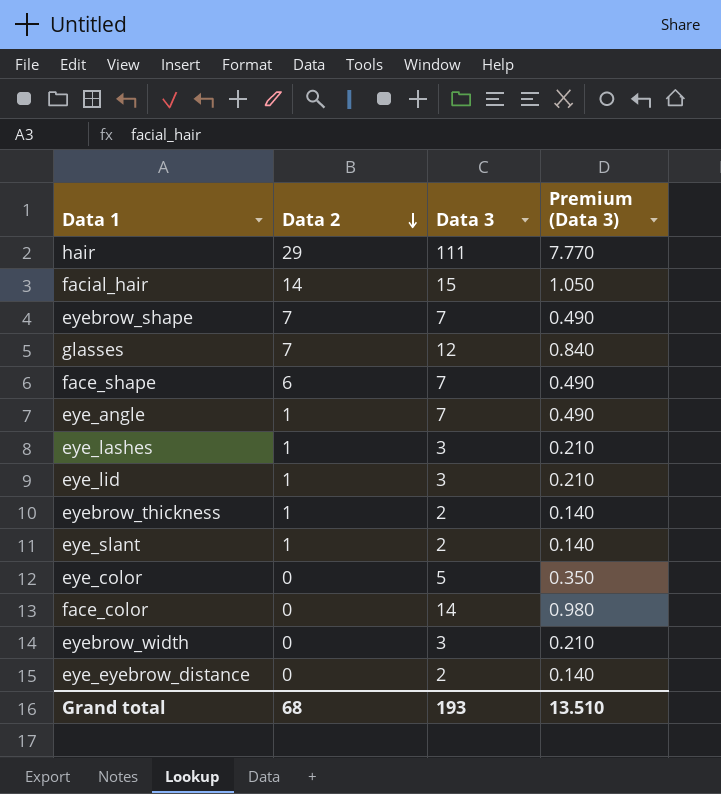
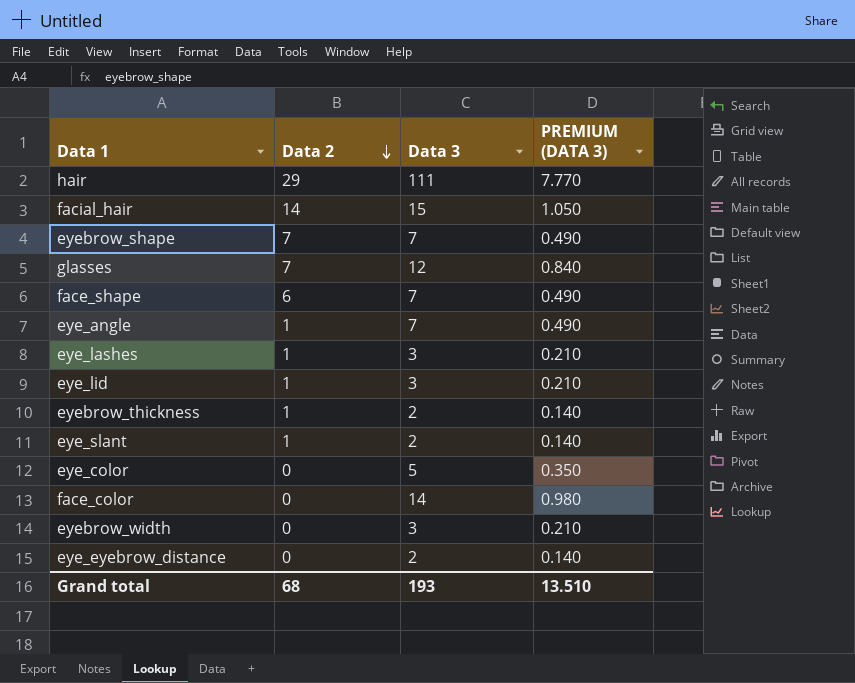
column name: Premium (Data 3) -> PREMIUM (DATA 3)

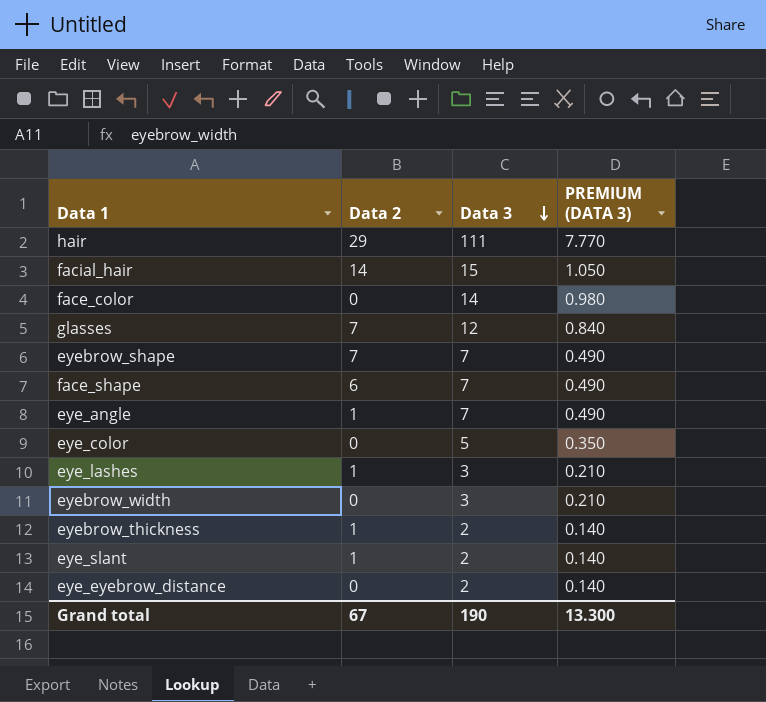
row order: Data 2 descending -> Data 3 descending
row eye_lid: 1 | 3 | 0.210 -> none
Grand total | Data 2: 68 -> 67
Grand total | Data 3: 193 -> 190
Grand total | PREMIUM (DATA 3): 13.510 -> 13.300

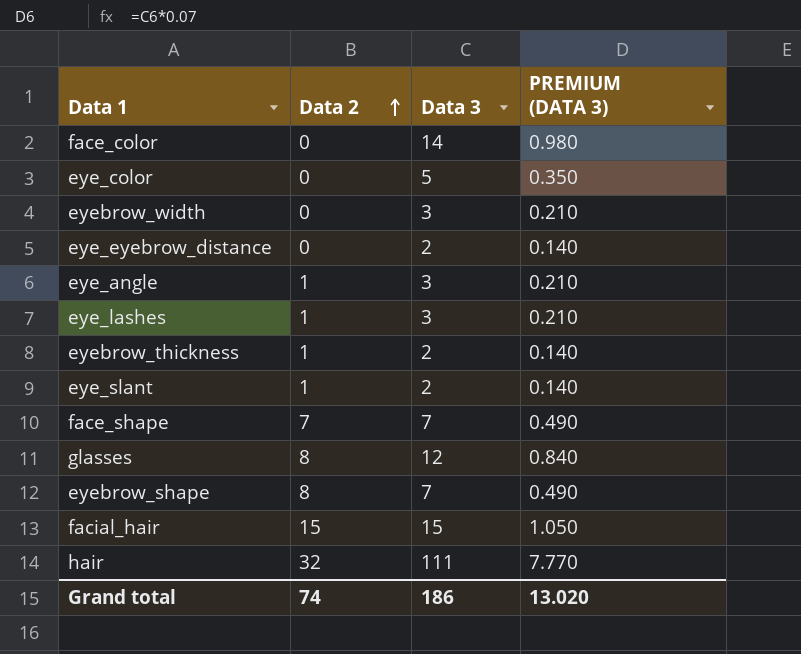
row order: Data 3 descending -> Data 2 ascending
eye_angle | Data 3: 7 -> 3
eye_angle | PREMIUM (DATA 3): 0.490 -> 0.210
face_shape | Data 2: 6 -> 7
glasses | Data 2: 7 -> 8
eyebrow_shape | Data 2: 7 -> 8
facial_hair | Data 2: 14 -> 15
hair | Data 2: 29 -> 32
Grand total | Data 2: 67 -> 74
Grand total | Data 3: 190 -> 186
Grand total | PREMIUM (DATA 3): 13.300 -> 13.020

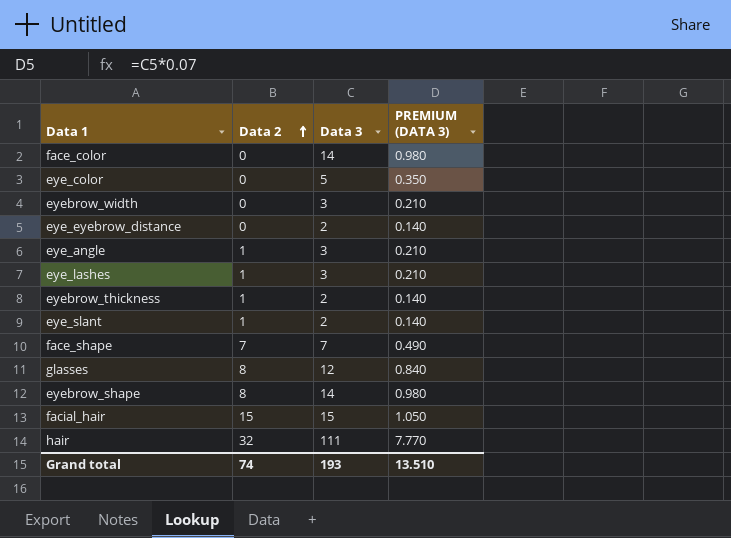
eyebrow_shape | Data 3: 7 -> 14
eyebrow_shape | PREMIUM (DATA 3): 0.490 -> 0.980
Grand total | Data 3: 186 -> 193
Grand total | PREMIUM (DATA 3): 13.020 -> 13.510

